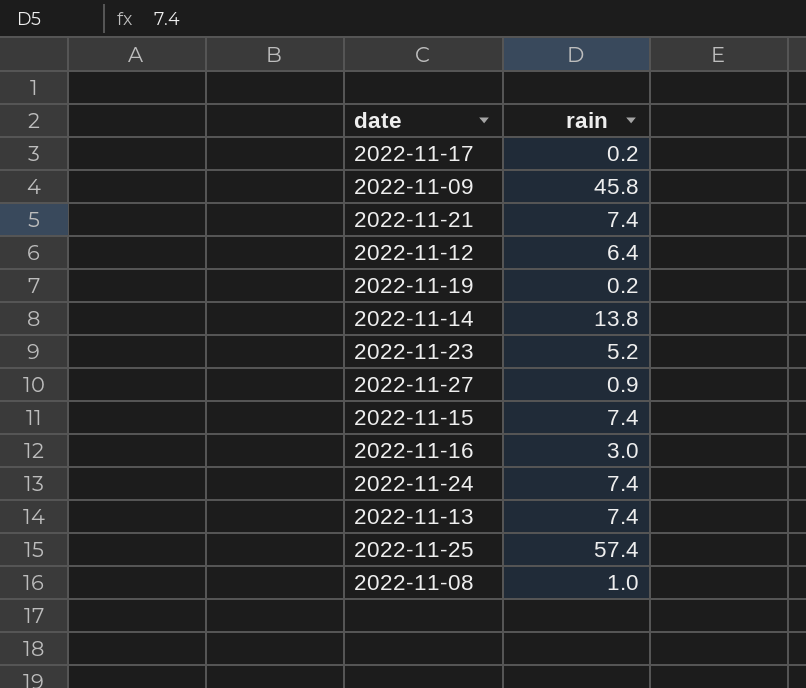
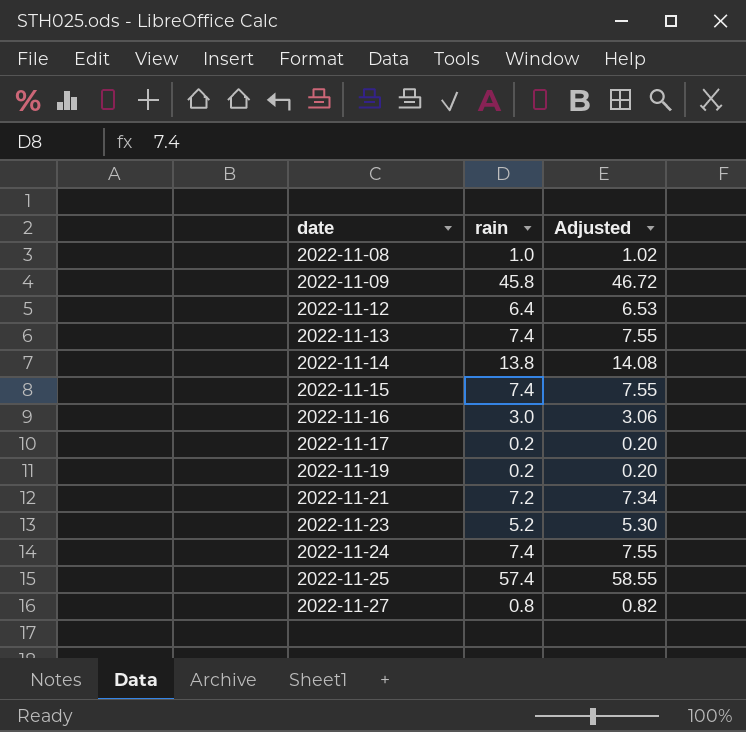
row order: none -> date ascending
column Adjusted | formula: none -> [rain] * 1.02
2022-11-21 | rain: 7.4 -> 7.2
2022-11-27 | rain: 0.9 -> 0.8

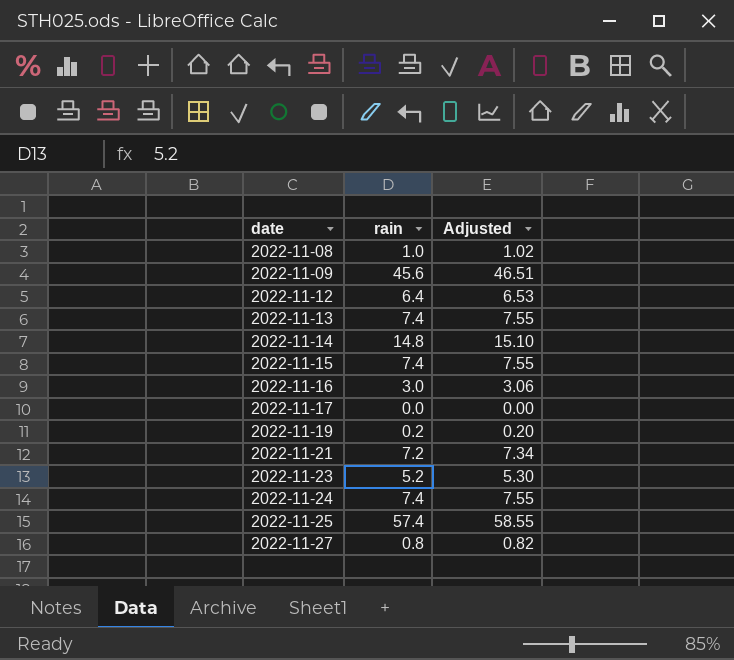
2022-11-09 | rain: 45.8 -> 45.6
2022-11-09 | Adjusted: 46.72 -> 46.51
2022-11-14 | rain: 13.8 -> 14.8
2022-11-14 | Adjusted: 14.08 -> 15.10
2022-11-17 | rain: 0.2 -> 0.0
2022-11-17 | Adjusted: 0.20 -> 0.00

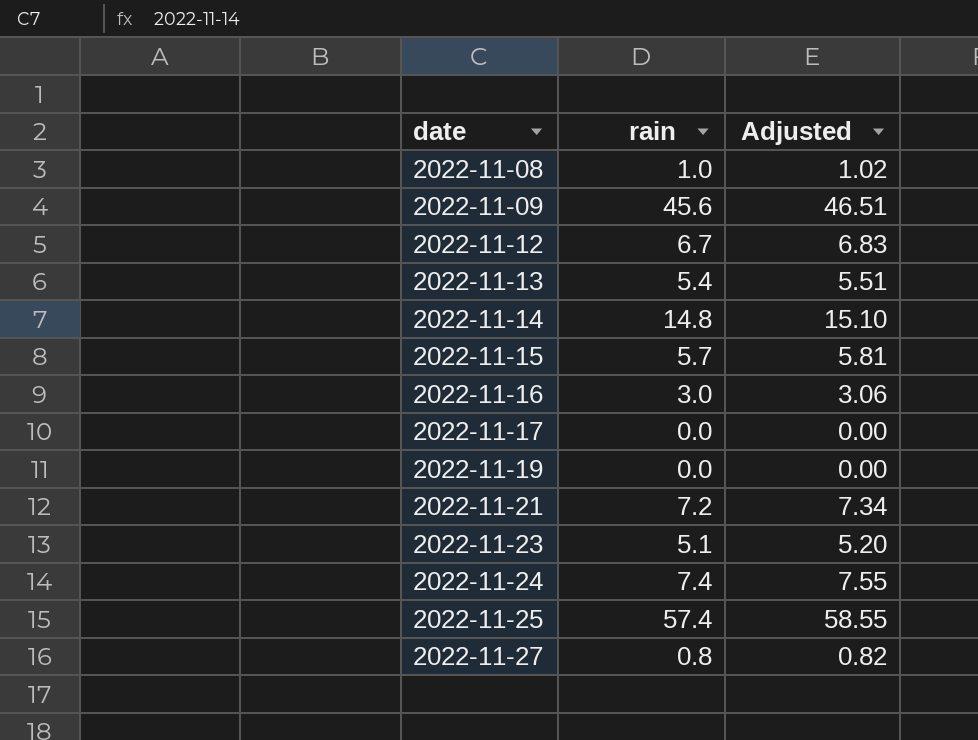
2022-11-12 | rain: 6.4 -> 6.7
2022-11-12 | Adjusted: 6.53 -> 6.83
2022-11-13 | rain: 7.4 -> 5.4
2022-11-13 | Adjusted: 7.55 -> 5.51
2022-11-15 | rain: 7.4 -> 5.7
2022-11-15 | Adjusted: 7.55 -> 5.81
2022-11-19 | rain: 0.2 -> 0.0
2022-11-19 | Adjusted: 0.20 -> 0.00
2022-11-23 | rain: 5.2 -> 5.1
2022-11-23 | Adjusted: 5.30 -> 5.20

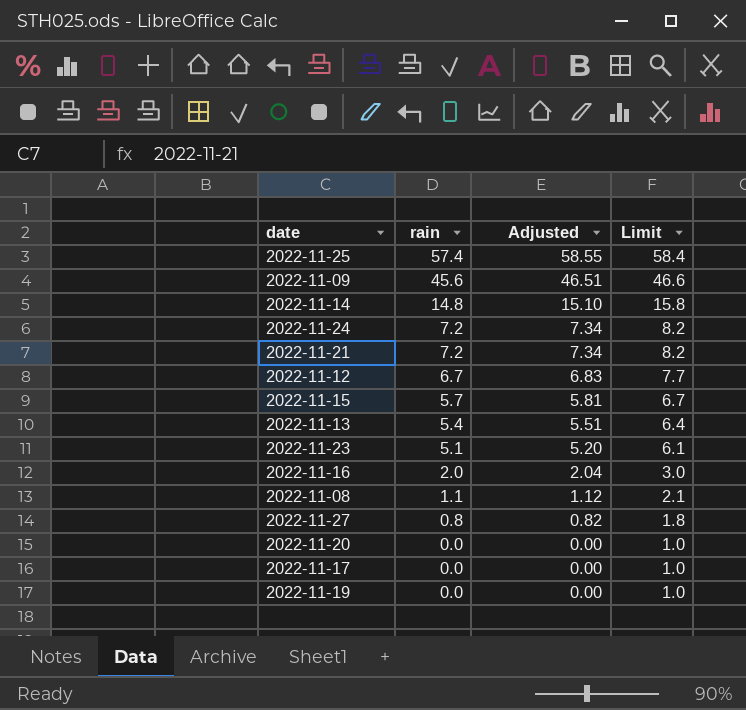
row order: date ascending -> rain descending
column Limit | formula: none -> [rain] + 1
2022-11-24 | rain: 7.4 -> 7.2
2022-11-24 | Adjusted: 7.55 -> 7.34
2022-11-16 | rain: 3.0 -> 2.0
2022-11-16 | Adjusted: 3.06 -> 2.04
2022-11-08 | rain: 1.0 -> 1.1
2022-11-08 | Adjusted: 1.02 -> 1.12
row 2022-11-20: none -> 0.0 | 0.00 | 1.0

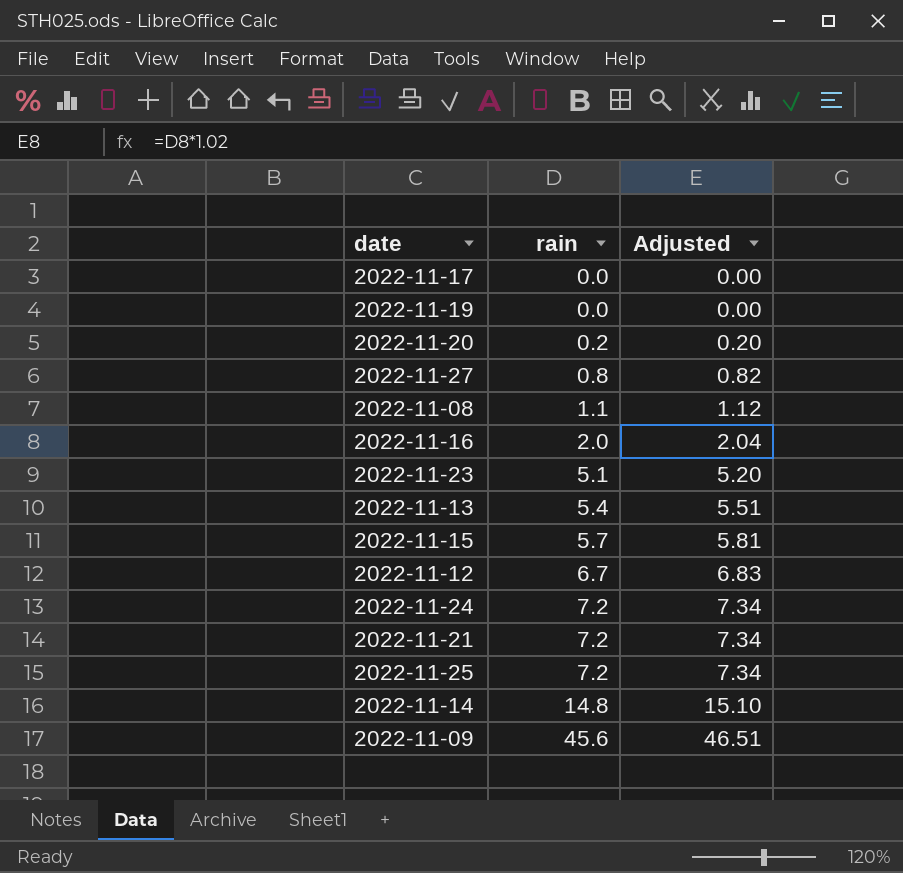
row order: rain descending -> rain ascending
column Limit | formula: [rain] + 1 -> none
2022-11-20 | rain: 0.0 -> 0.2
2022-11-20 | Adjusted: 0.00 -> 0.20
2022-11-25 | rain: 57.4 -> 7.2
2022-11-25 | Adjusted: 58.55 -> 7.34

